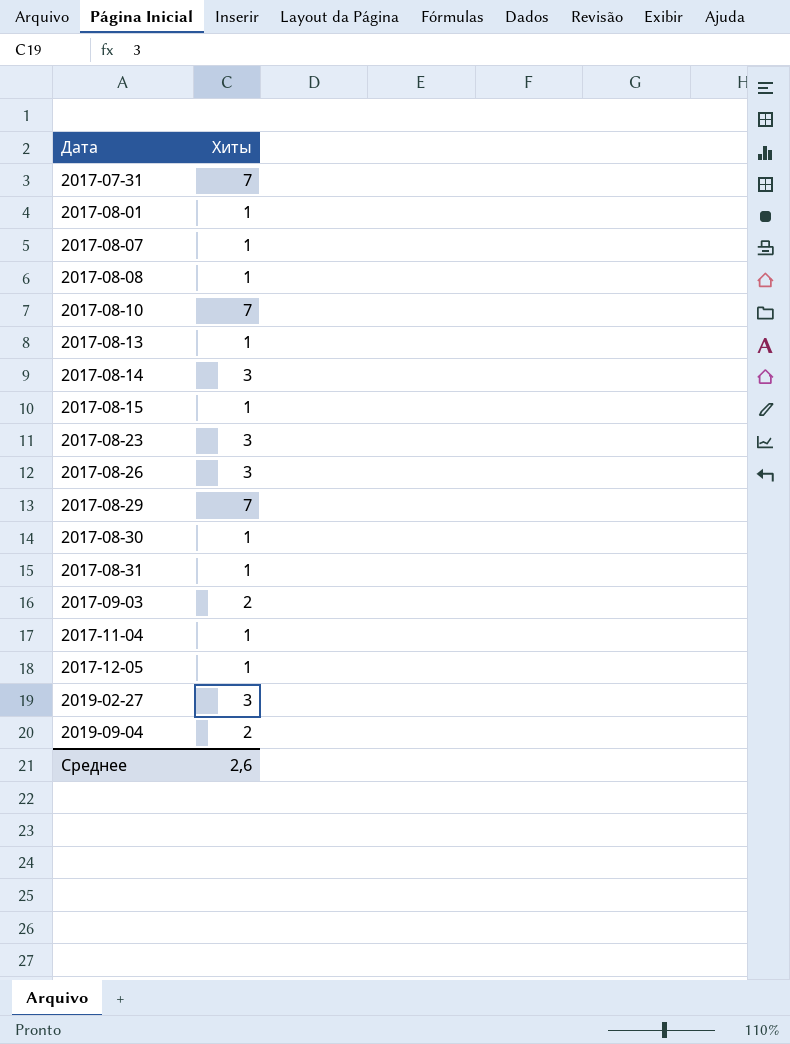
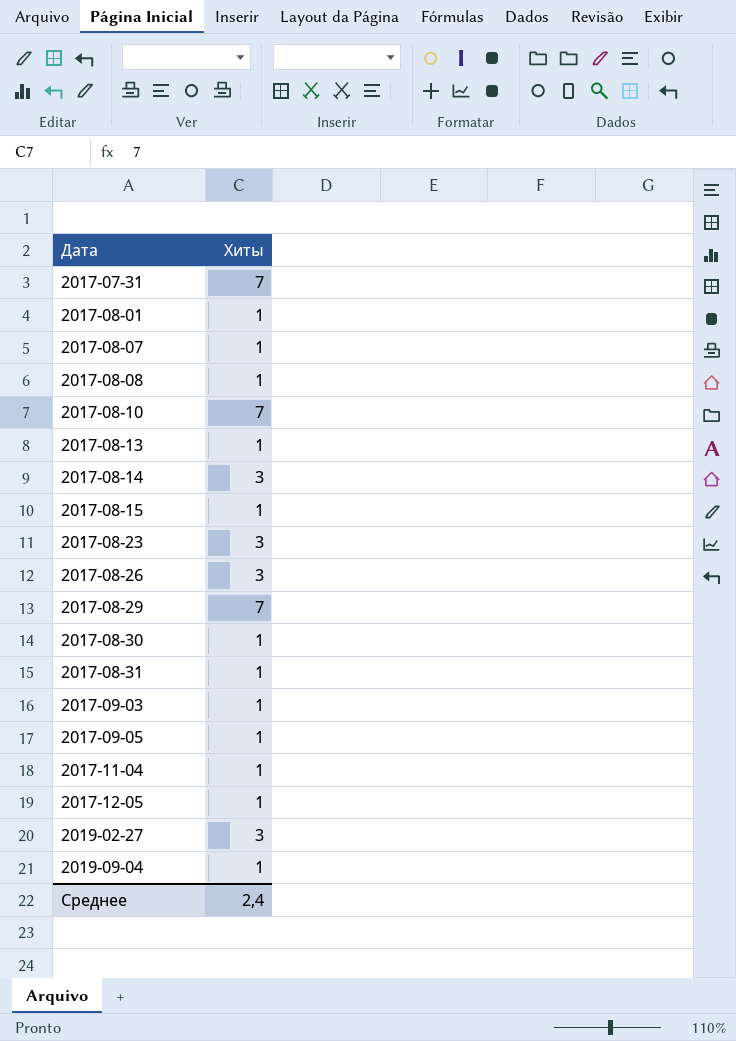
2017-09-03 | Хиты: 2 -> 1
row 2017-09-05: none -> 1
2019-09-04 | Хиты: 2 -> 1
Среднее | Хиты: 2,6 -> 2,4

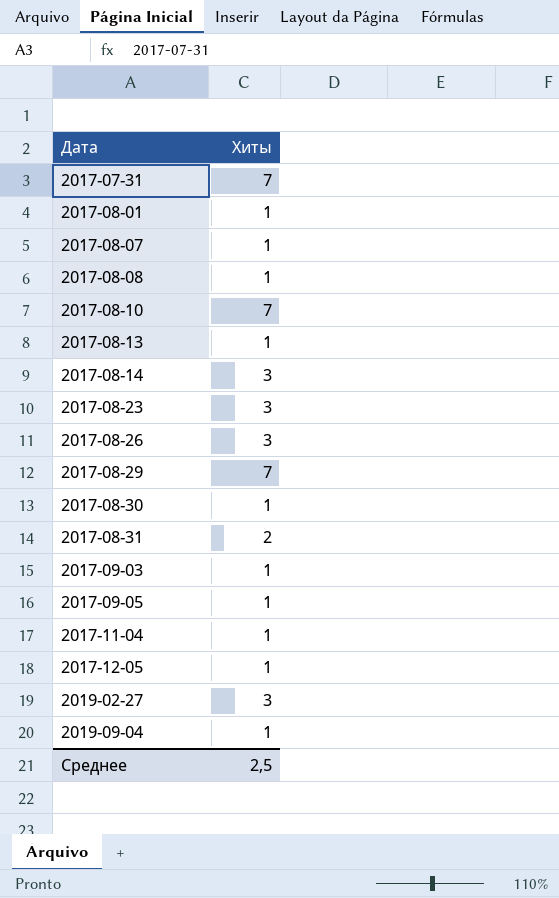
row 2017-08-15: 1 -> none
2017-08-31 | Хиты: 1 -> 2
Среднее | Хиты: 2,4 -> 2,5

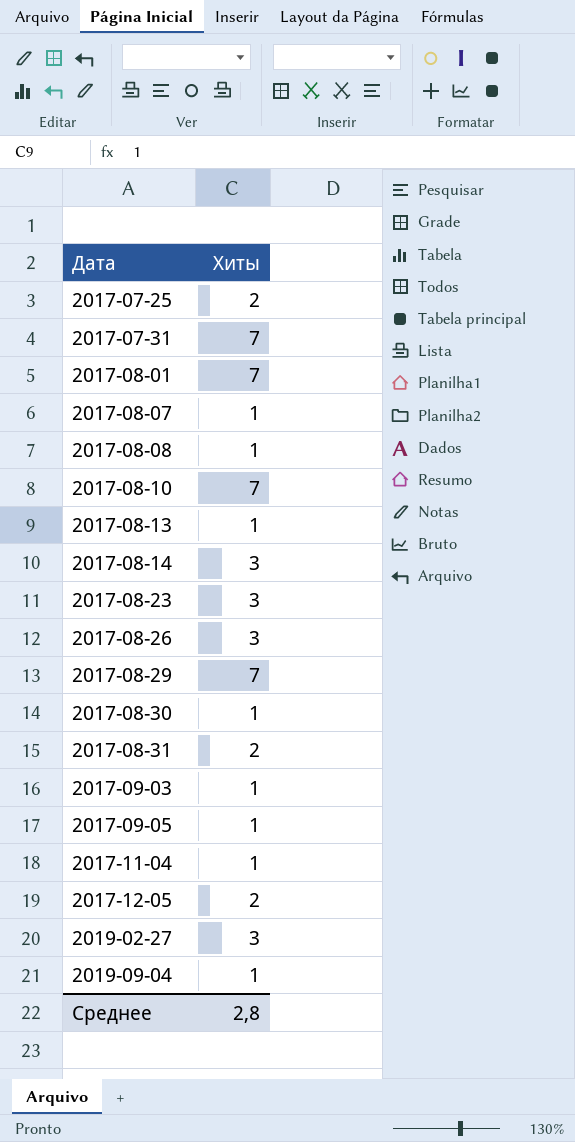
row 2017-07-25: none -> 2
2017-08-01 | Хиты: 1 -> 7
2017-12-05 | Хиты: 1 -> 2
Среднее | Хиты: 2,5 -> 2,8

